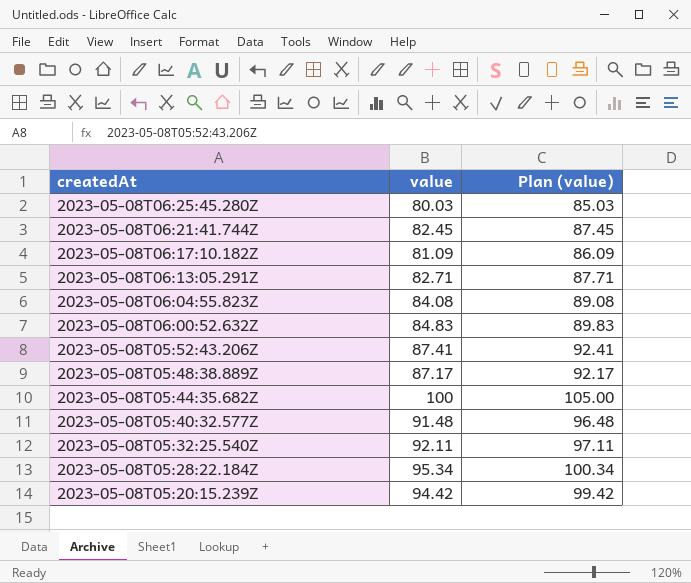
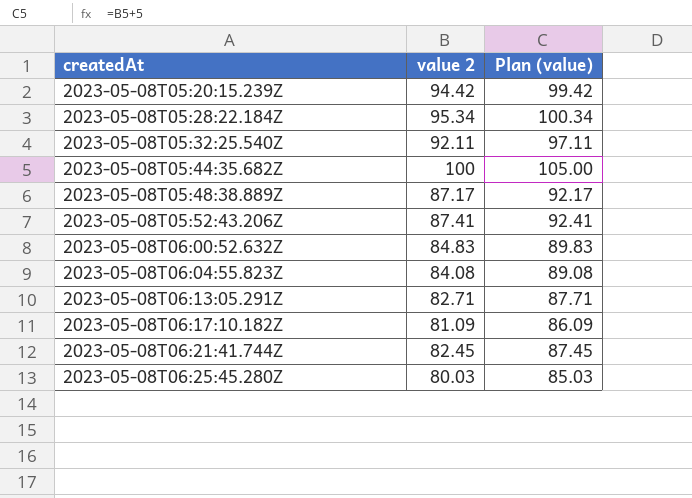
row order: createdAt descending -> createdAt ascending
column name: value -> value 2
row 2023-05-08T05:40:32.577Z: 91.48 | 96.48 -> none

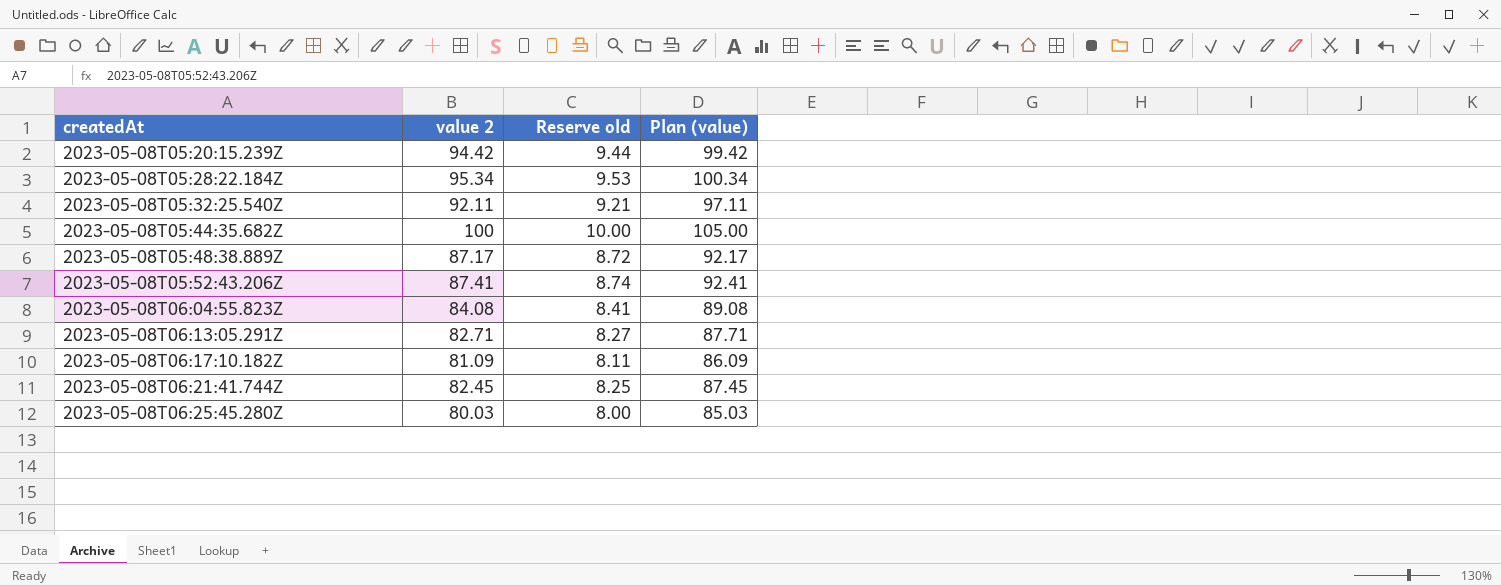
column Reserve old | formula: none -> [value 2] * 0.1
row 2023-05-08T06:00:52.632Z: 84.83 | 89.83 -> none

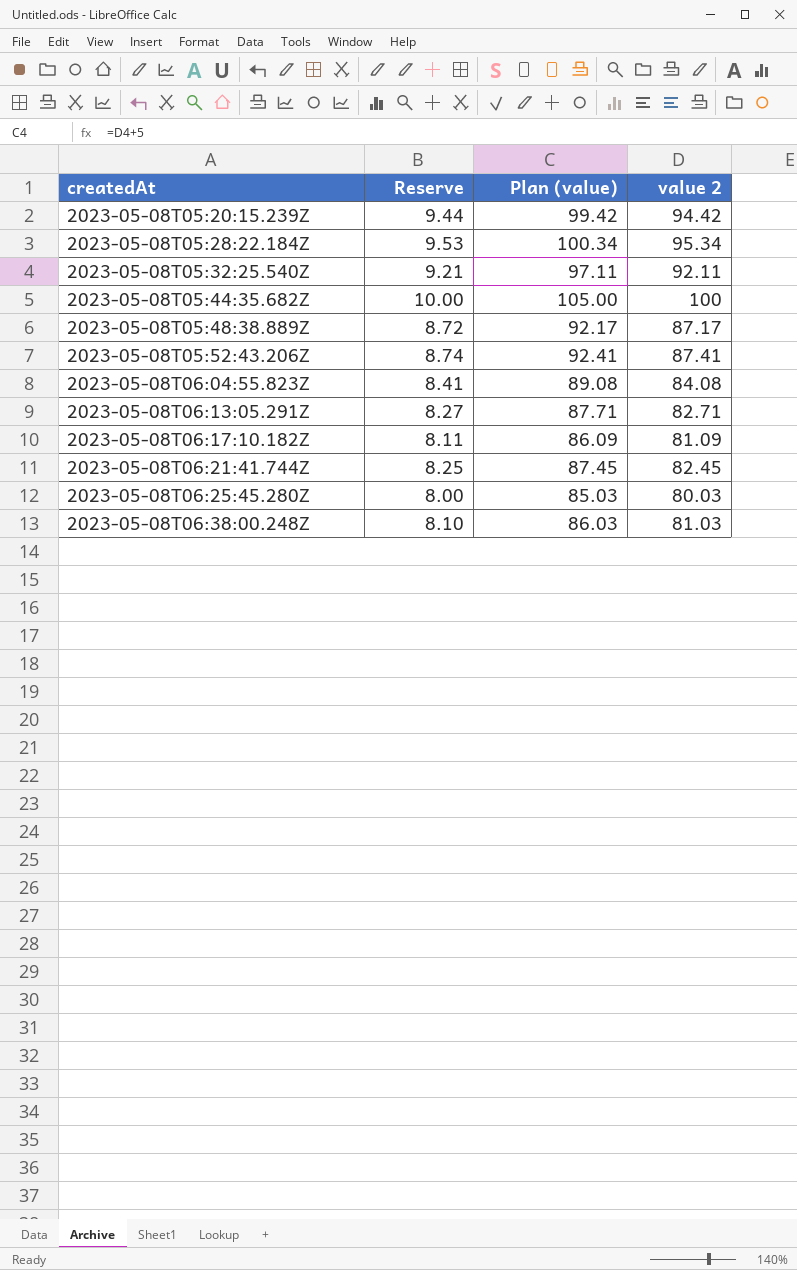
column name: Reserve old -> Reserve
column value 2 | position: 2 -> 4
row 2023-05-08T06:38:00.248Z: none -> 8.10 | 86.03 | 81.03

